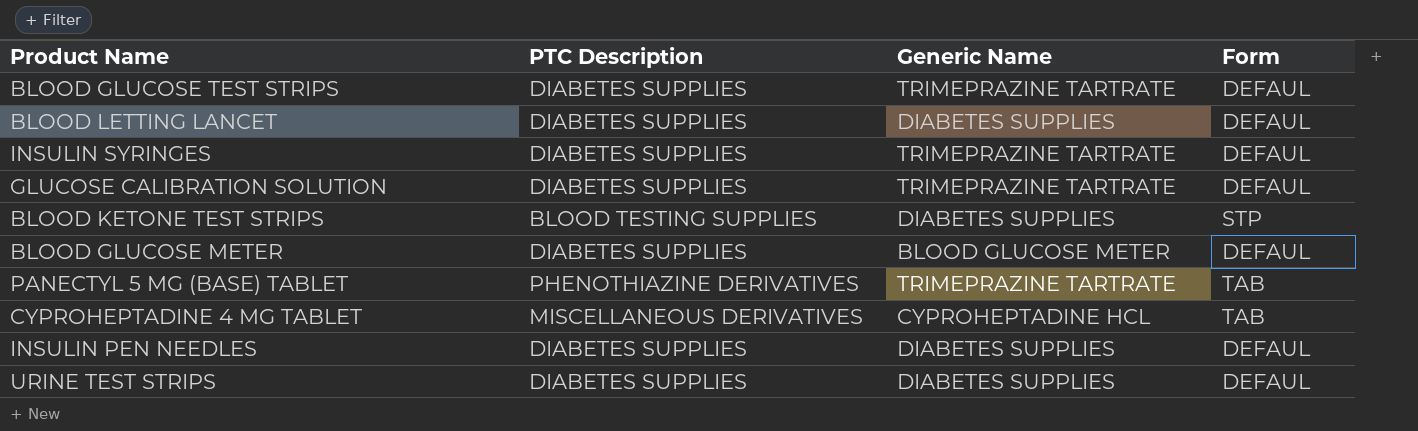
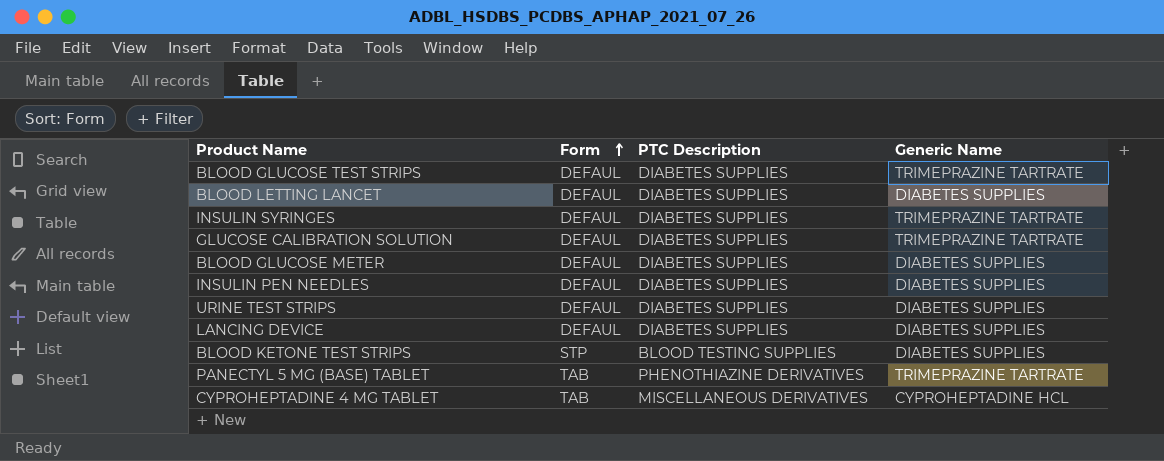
row order: none -> Form ascending
column Form | position: 4 -> 2
BLOOD GLUCOSE METER | Generic Name: BLOOD GLUCOSE METER -> DIABETES SUPPLIES
row LANCING DEVICE: none -> DEFAUL | DIABETES SUPPLIES | DIABETES SUPPLIES

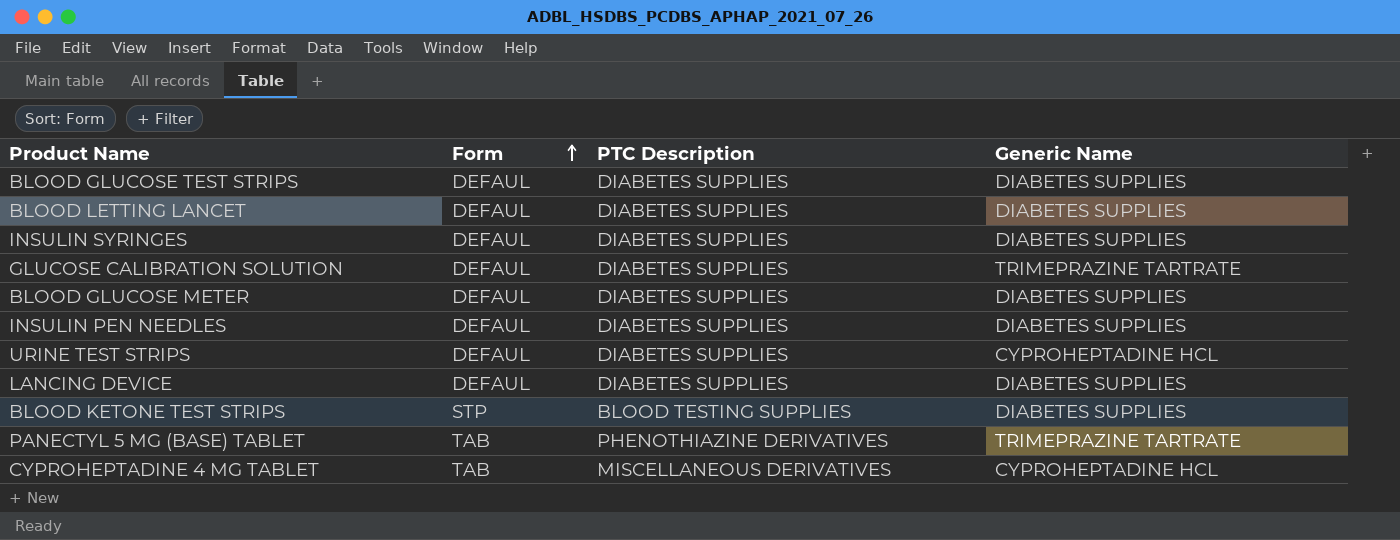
BLOOD GLUCOSE TEST STRIPS | Generic Name: TRIMEPRAZINE TARTRATE -> DIABETES SUPPLIES
INSULIN SYRINGES | Generic Name: TRIMEPRAZINE TARTRATE -> DIABETES SUPPLIES
URINE TEST STRIPS | Generic Name: DIABETES SUPPLIES -> CYPROHEPTADINE HCL

